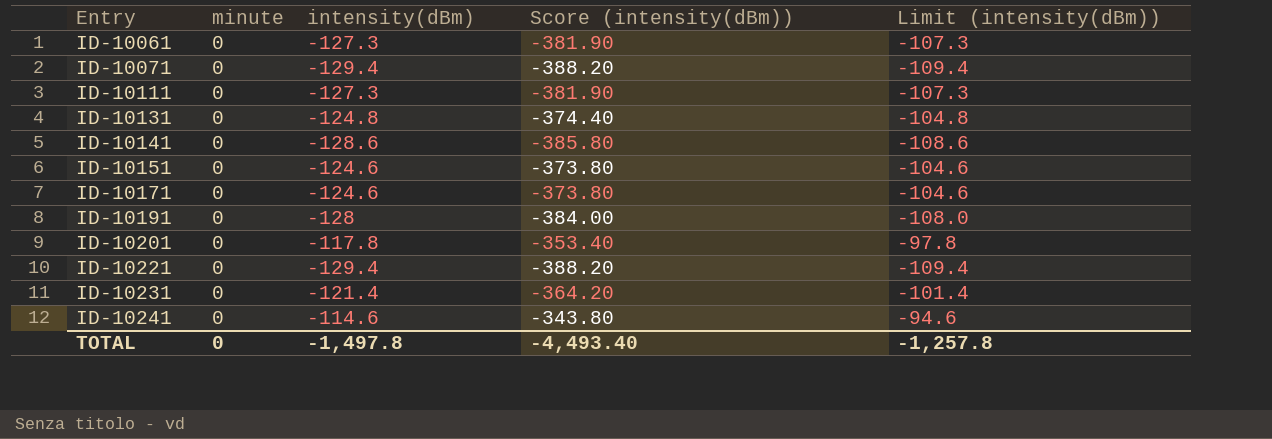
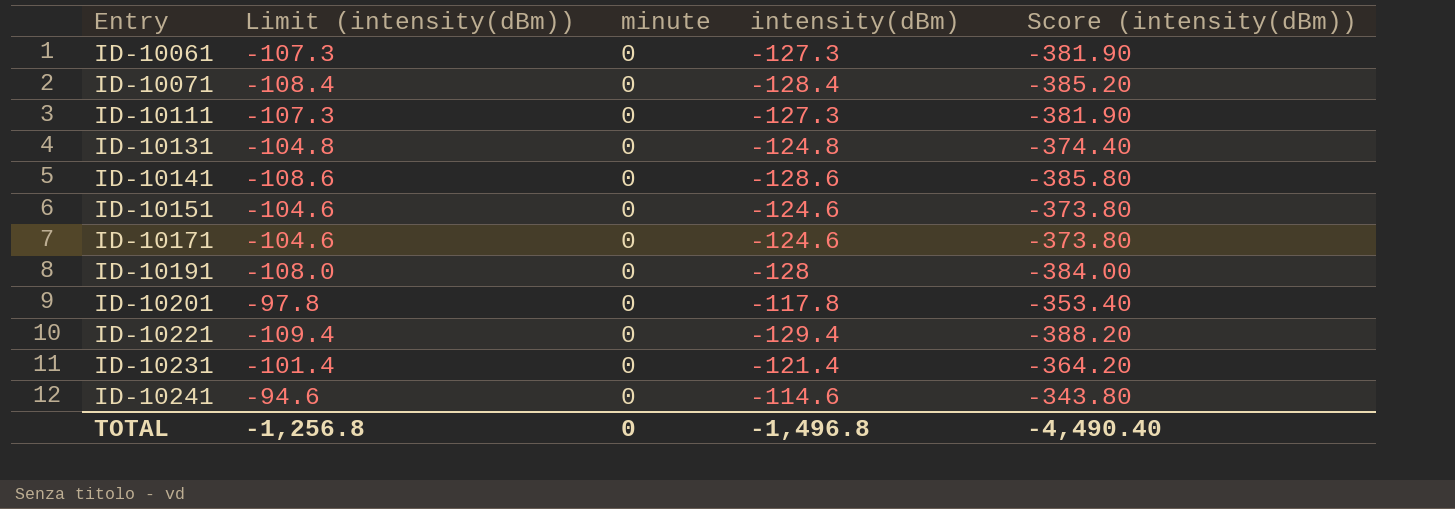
column Limit (intensity(dBm)) | position: 5 -> 2
ID-10071 | Limit (intensity(dBm)): -109.4 -> -108.4
ID-10071 | intensity(dBm): -129.4 -> -128.4
ID-10071 | Score (intensity(dBm)): -388.20 -> -385.20
TOTAL | Limit (intensity(dBm)): -1,257.8 -> -1,256.8
TOTAL | intensity(dBm): -1,497.8 -> -1,496.8
TOTAL | Score (intensity(dBm)): -4,493.40 -> -4,490.40

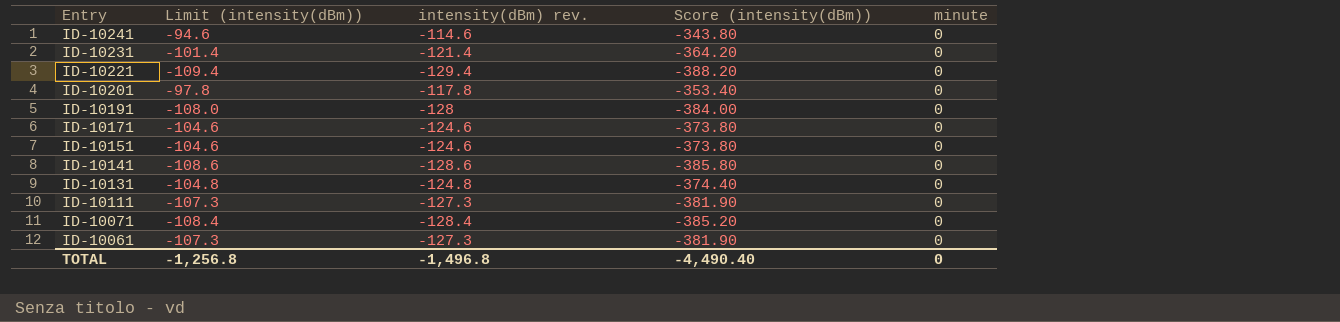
row order: Entry ascending -> Entry descending
column name: intensity(dBm) -> intensity(dBm) rev.
column minute | position: 3 -> 5

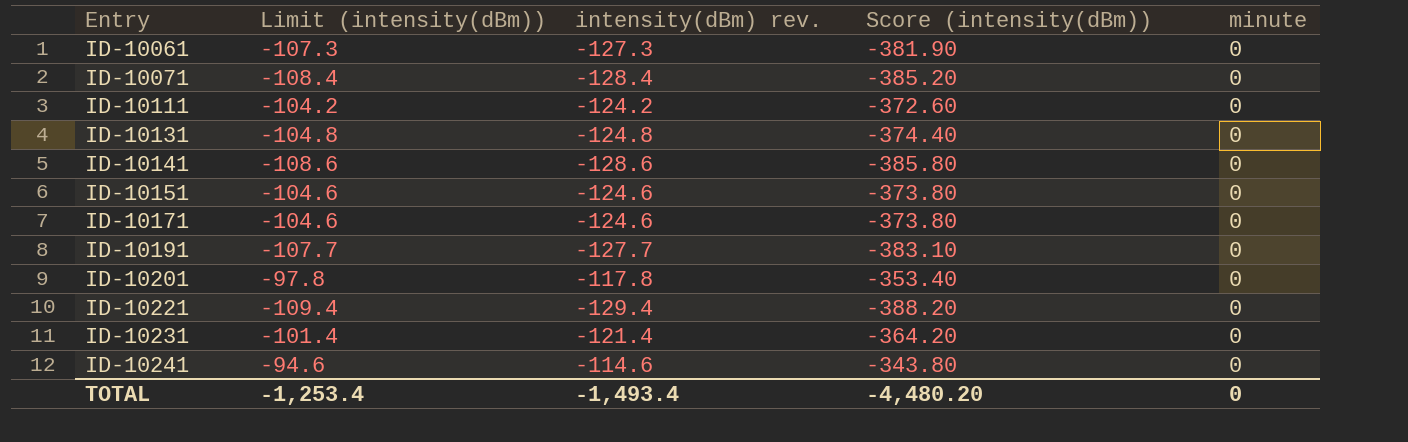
row order: Entry descending -> Entry ascending
ID-10111 | Limit (intensity(dBm)): -107.3 -> -104.2
ID-10111 | intensity(dBm) rev.: -127.3 -> -124.2
ID-10111 | Score (intensity(dBm)): -381.90 -> -372.60
ID-10191 | Limit (intensity(dBm)): -108.0 -> -107.7
ID-10191 | intensity(dBm) rev.: -128 -> -127.7
ID-10191 | Score (intensity(dBm)): -384.00 -> -383.10
TOTAL | Limit (intensity(dBm)): -1,256.8 -> -1,253.4
TOTAL | intensity(dBm) rev.: -1,496.8 -> -1,493.4
TOTAL | Score (intensity(dBm)): -4,490.40 -> -4,480.20

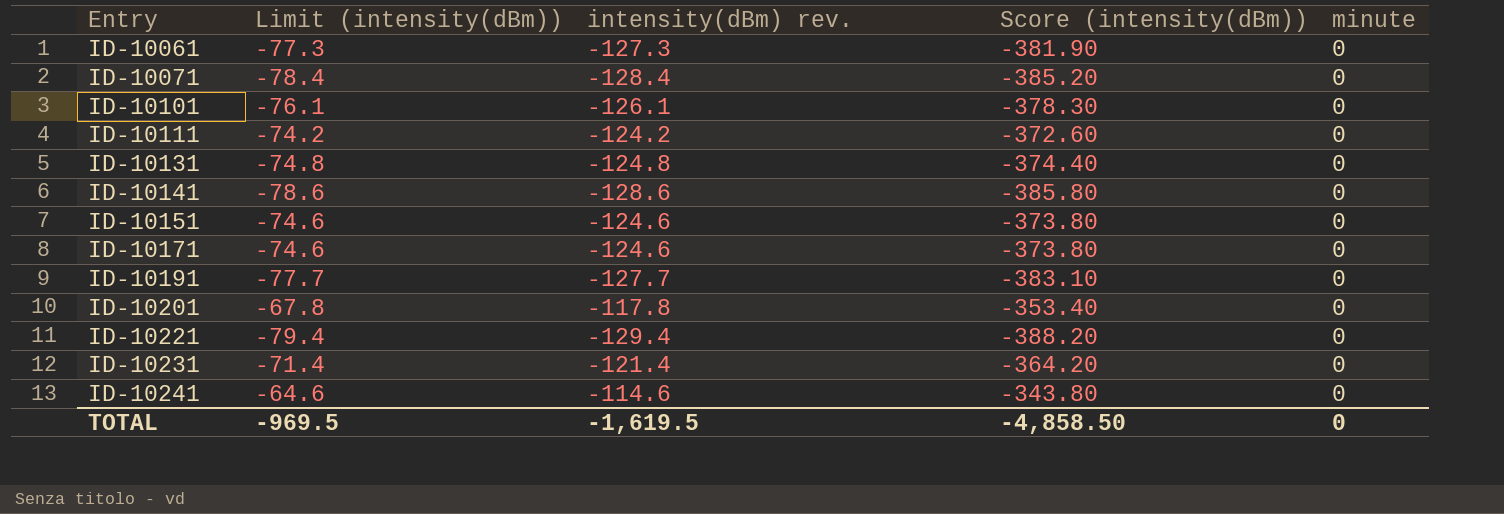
column Limit (intensity(dBm)) | formula: [intensity(dBm) rev.] + 20 -> [intensity(dBm) rev.] + 50
row ID-10101: none -> -76.1 | -126.1 | -378.30 | 0
TOTAL | Limit (intensity(dBm)): -1,253.4 -> -969.5
TOTAL | intensity(dBm) rev.: -1,493.4 -> -1,619.5
TOTAL | Score (intensity(dBm)): -4,480.20 -> -4,858.50

